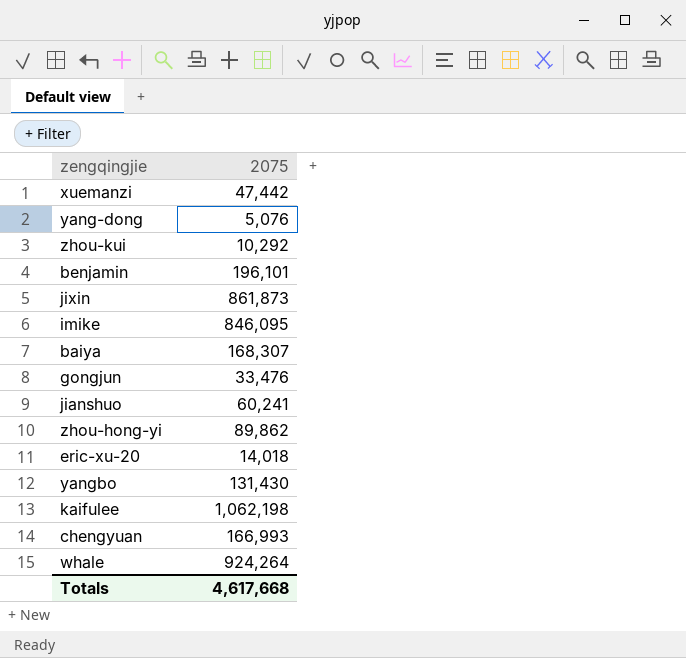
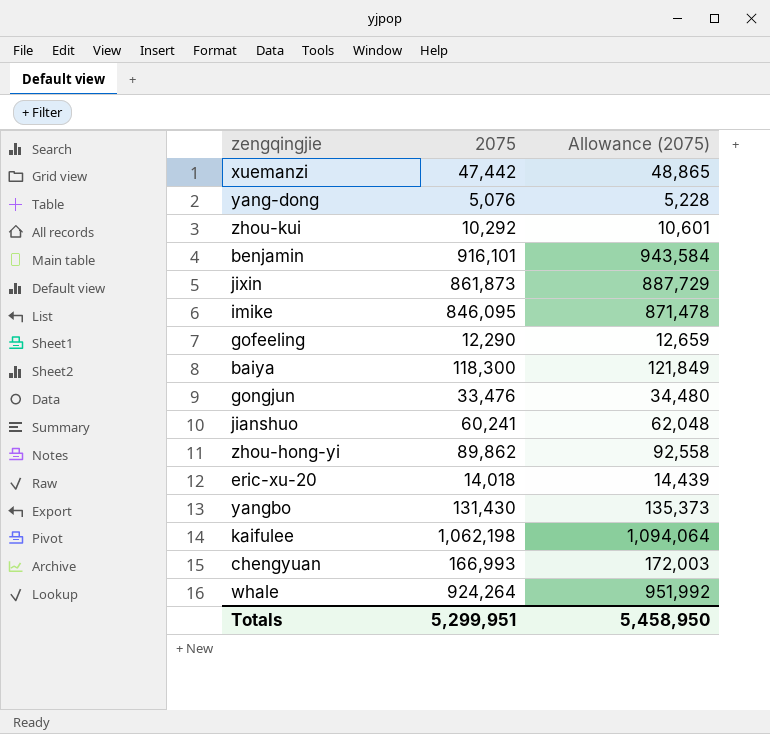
column Allowance (2075) | formula: none -> [2075] * 1.03
benjamin | 2075: 196,101 -> 916,101
row gofeeling: none -> 12,290 | 12,659
baiya | 2075: 168,307 -> 118,300
Totals | 2075: 4,617,668 -> 5,299,951

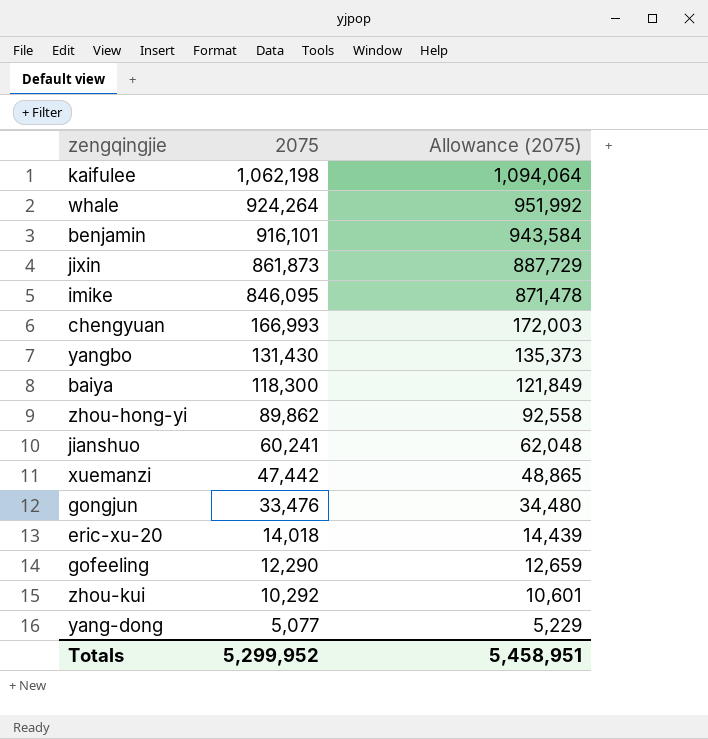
row order: none -> 2075 descending
yang-dong | 2075: 5,076 -> 5,077
yang-dong | Allowance (2075): 5,228 -> 5,229
Totals | 2075: 5,299,951 -> 5,299,952
Totals | Allowance (2075): 5,458,950 -> 5,458,951

